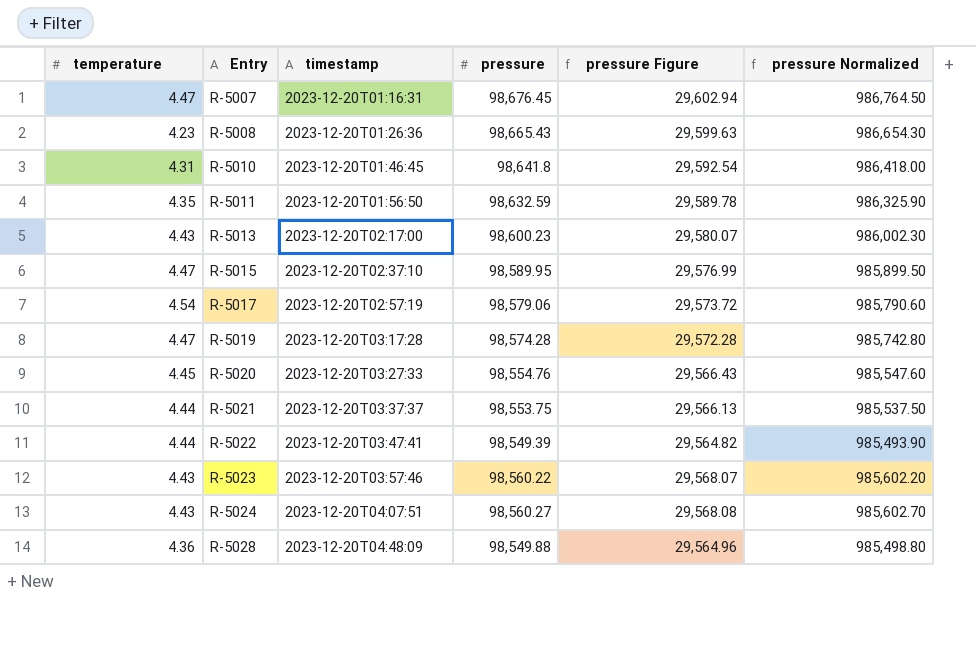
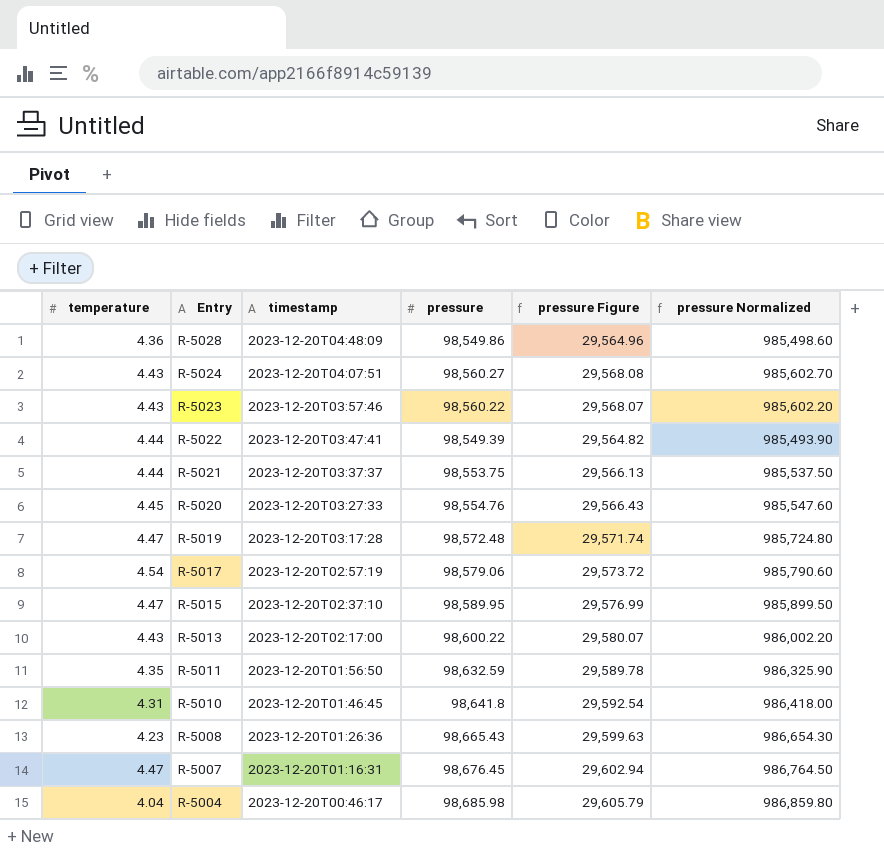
row order: Entry ascending -> Entry descending
R-5028 | pressure: 98,549.88 -> 98,549.86
R-5028 | pressure Normalized: 985,498.80 -> 985,498.60
R-5019 | pressure: 98,574.28 -> 98,572.48
R-5019 | pressure Figure: 29,572.28 -> 29,571.74
R-5019 | pressure Normalized: 985,742.80 -> 985,724.80
R-5013 | pressure: 98,600.23 -> 98,600.22
R-5013 | pressure Normalized: 986,002.30 -> 986,002.20
row R-5004: none -> 4.04 | 2023-12-20T00:46:17 | 98,685.98 | 29,605.79 | 986,859.80

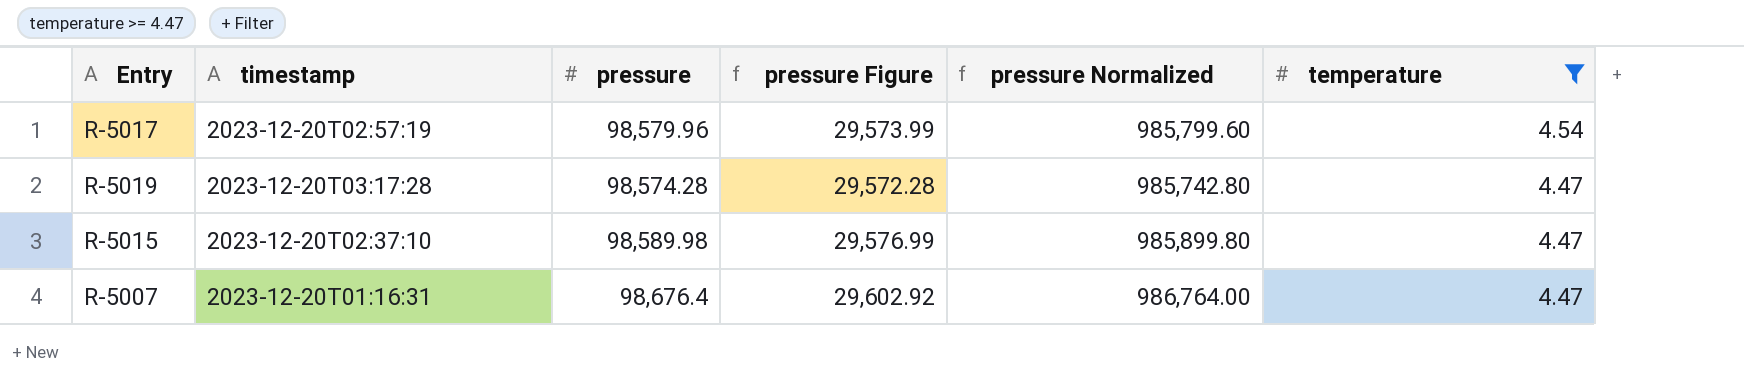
filter: none -> temperature >= 4.47
row order: Entry descending -> temperature descending
column temperature | position: 1 -> 6
R-5017 | pressure: 98,579.06 -> 98,579.96
R-5017 | pressure Figure: 29,573.72 -> 29,573.99
R-5017 | pressure Normalized: 985,790.60 -> 985,799.60
R-5019 | pressure: 98,572.48 -> 98,574.28
R-5019 | pressure Figure: 29,571.74 -> 29,572.28
R-5019 | pressure Normalized: 985,724.80 -> 985,742.80
R-5015 | pressure: 98,589.95 -> 98,589.98
R-5015 | pressure Normalized: 985,899.50 -> 985,899.80
R-5007 | pressure: 98,676.45 -> 98,676.4
R-5007 | pressure Figure: 29,602.94 -> 29,602.92
R-5007 | pressure Normalized: 986,764.50 -> 986,764.00

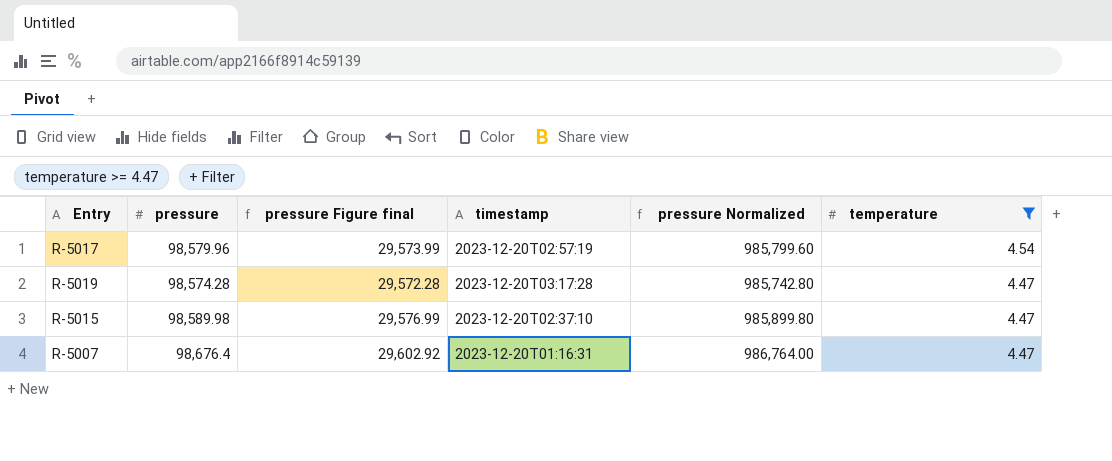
column name: pressure Figure -> pressure Figure final
column timestamp | position: 2 -> 4

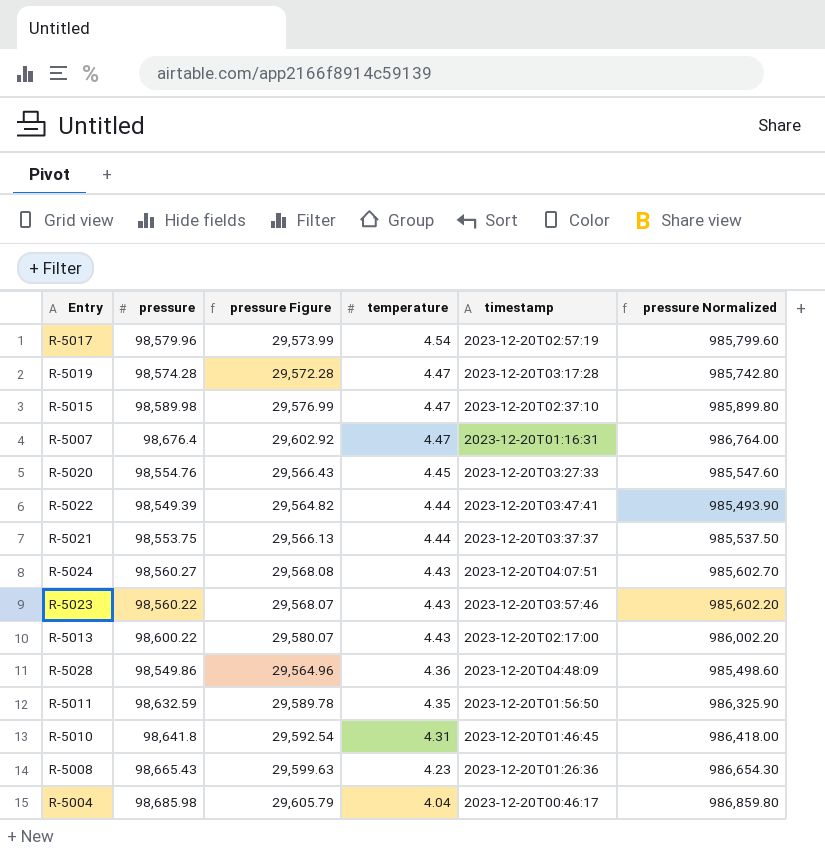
filter: temperature >= 4.47 -> none
column name: pressure Figure final -> pressure Figure
column temperature | position: 6 -> 4

